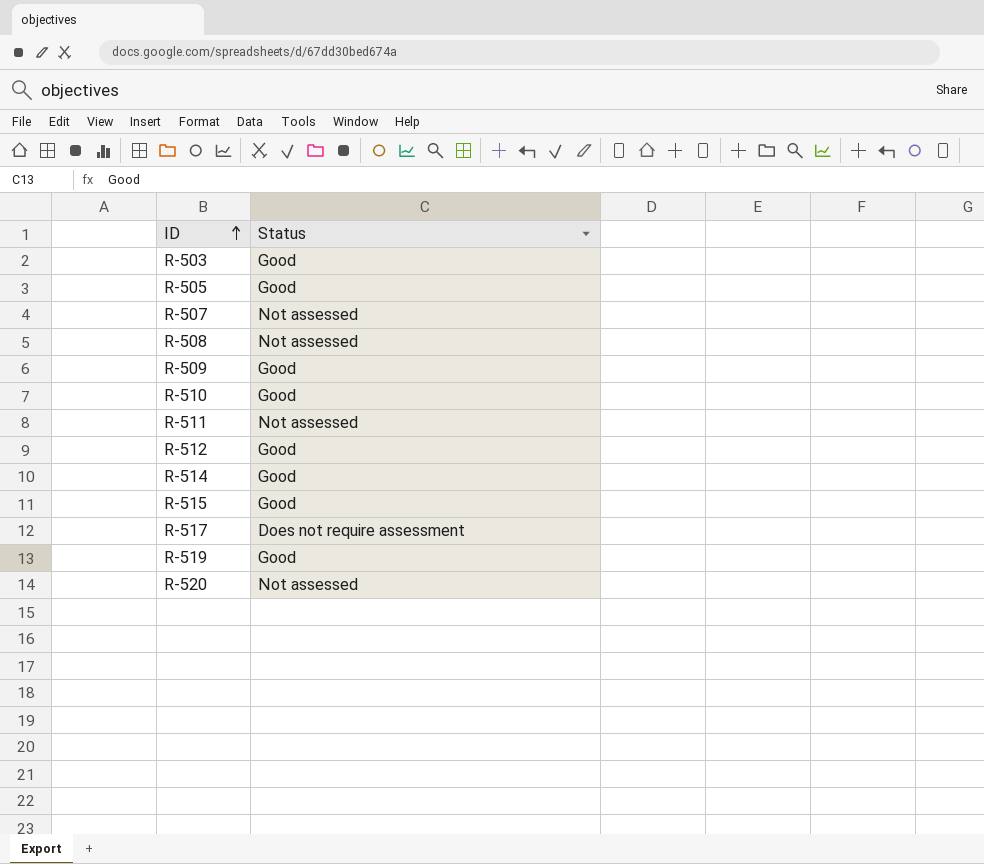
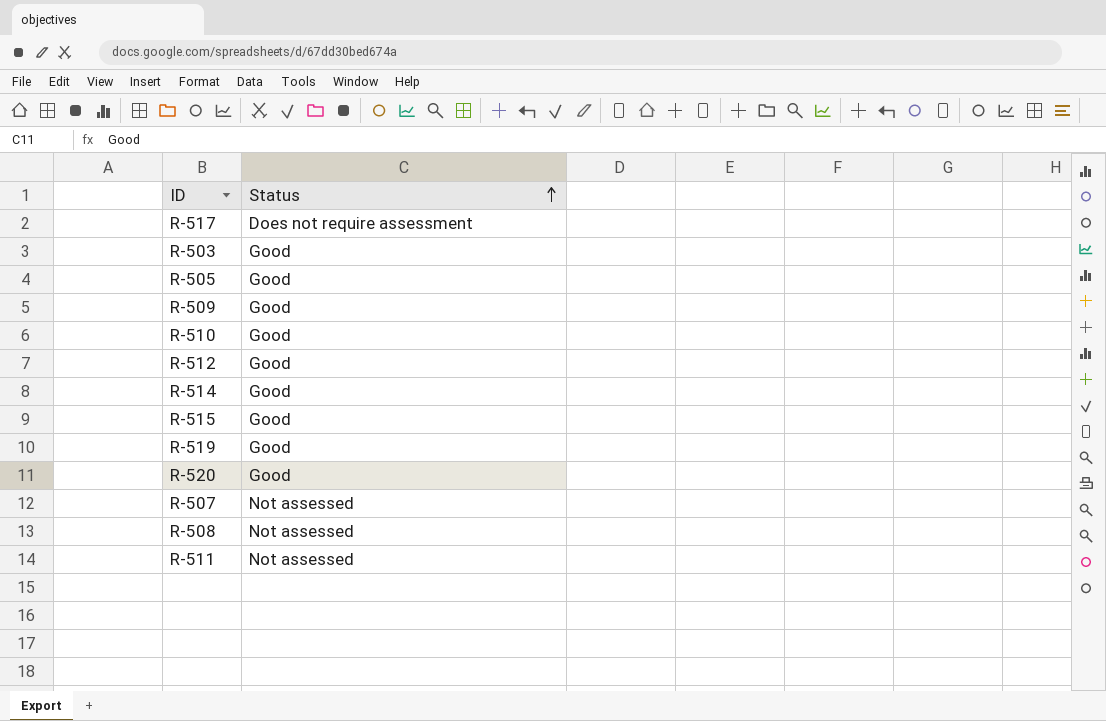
row order: ID ascending -> Status ascending
R-520 | Status: Not assessed -> Good

